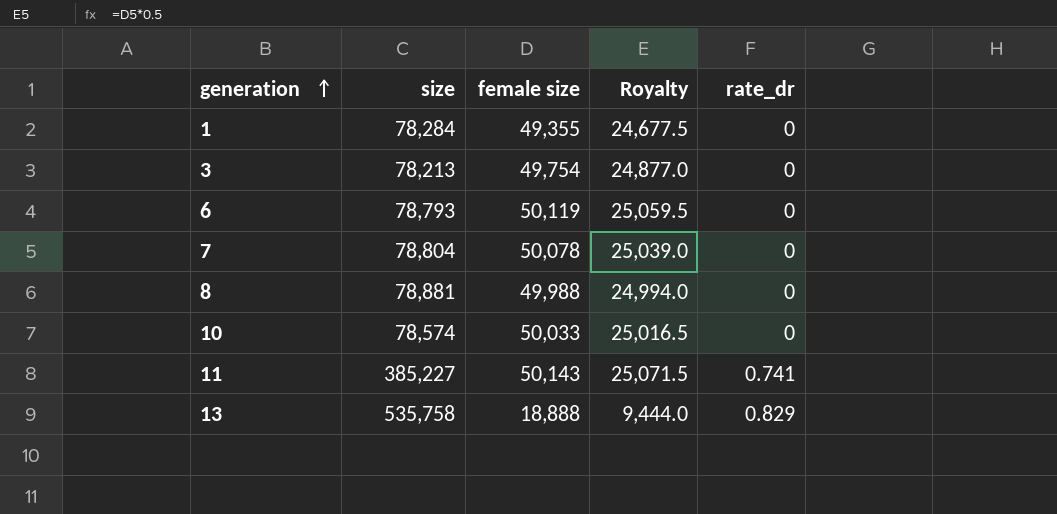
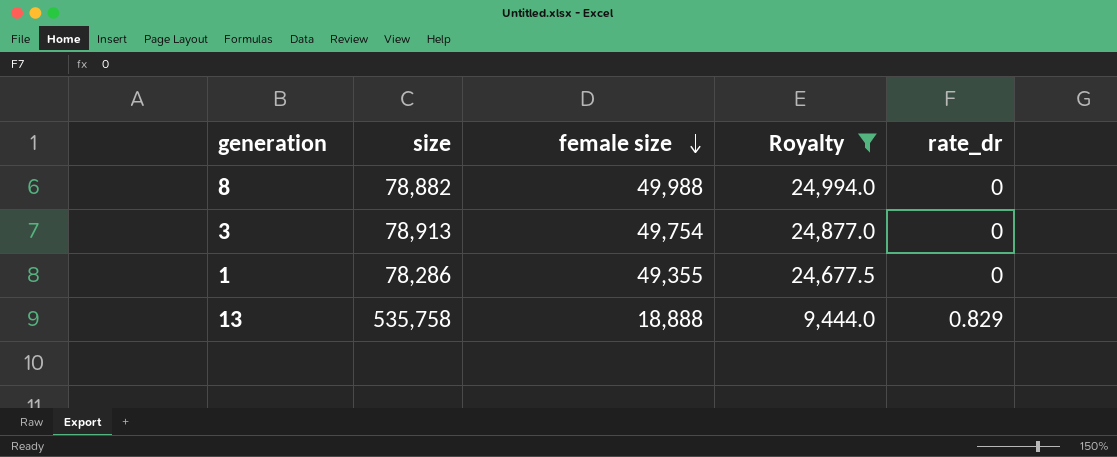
filter: none -> Royalty <= 24,994.0
row order: generation ascending -> female size descending
8 | size: 78,881 -> 78,882
3 | size: 78,213 -> 78,913
1 | size: 78,284 -> 78,286

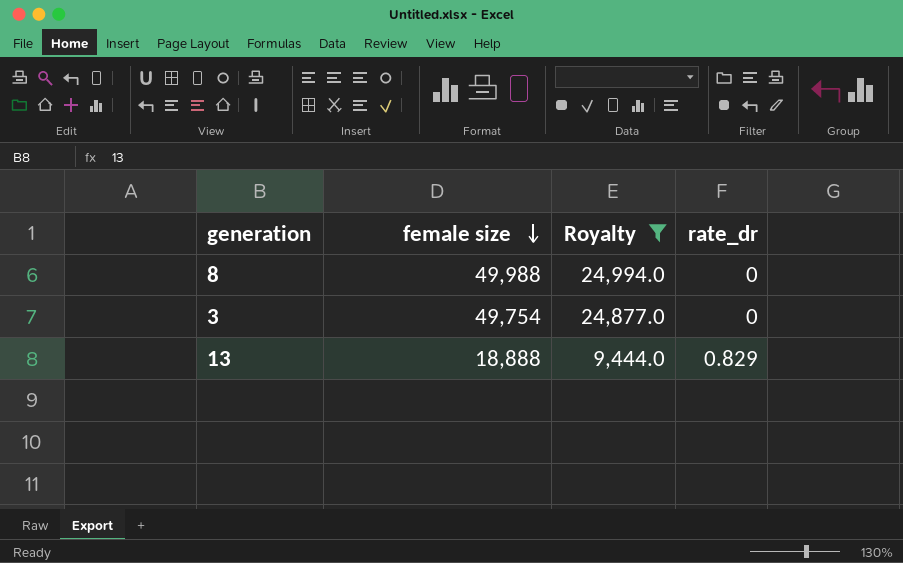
column size | position: 2 -> none
row 1: 78,286 | 49,355 | 24,677.5 | 0 -> none

